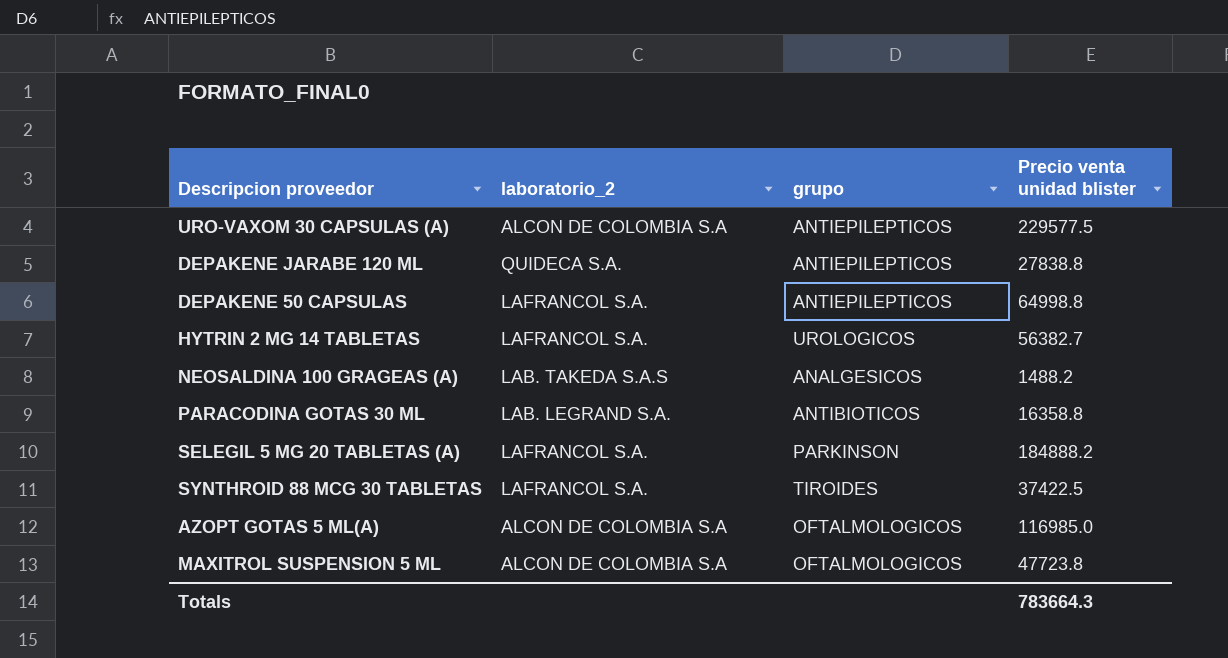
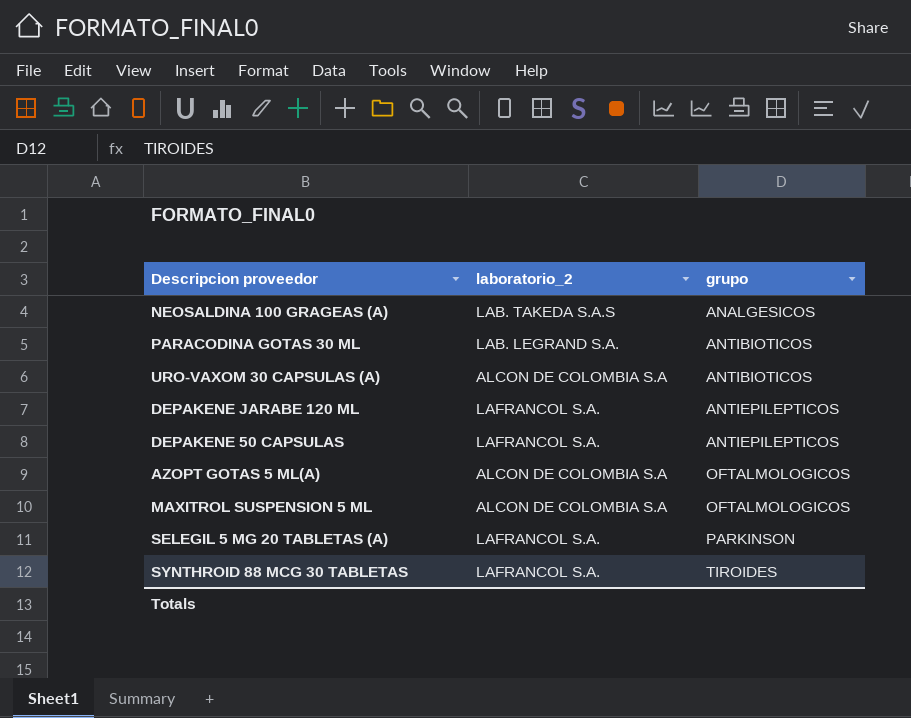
row order: none -> grupo ascending
column Precio venta unidad blister | position: 4 -> none
row HYTRIN 2 MG 14 TABLETAS: LAFRANCOL S.A. | UROLOGICOS | 56382.7 -> none
URO-VAXOM 30 CAPSULAS (A) | grupo: ANTIEPILEPTICOS -> ANTIBIOTICOS
DEPAKENE JARABE 120 ML | laboratorio_2: QUIDECA S.A. -> LAFRANCOL S.A.

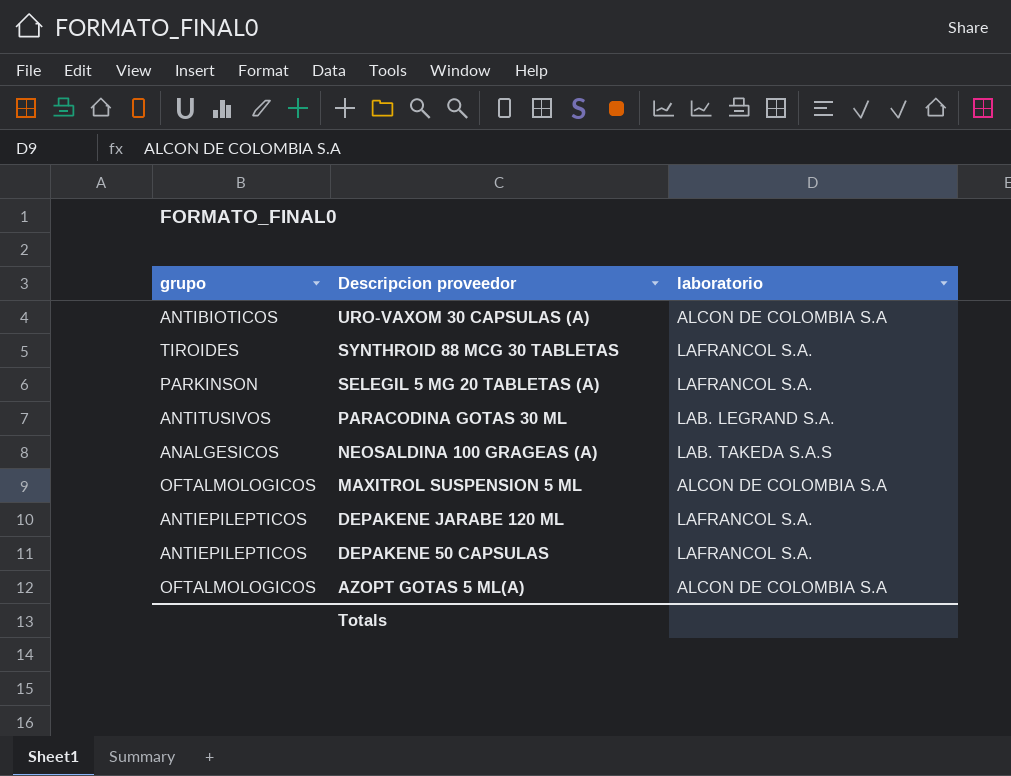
row order: grupo ascending -> Descripcion proveedor descending
column grupo | position: 3 -> 1
column name: laboratorio_2 -> laboratorio
PARACODINA GOTAS 30 ML | grupo: ANTIBIOTICOS -> ANTITUSIVOS

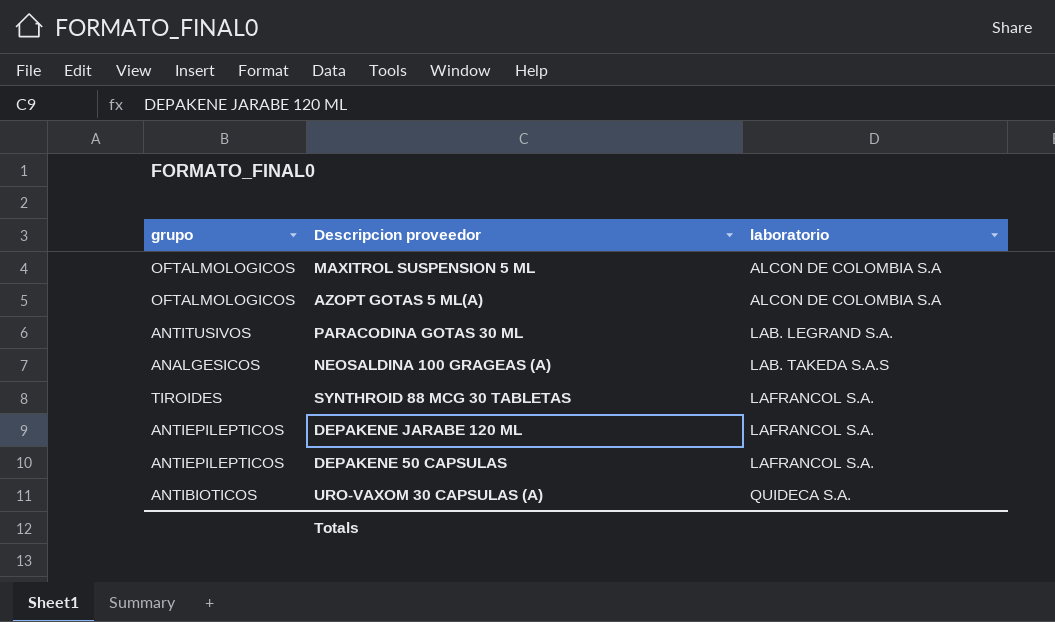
row order: Descripcion proveedor descending -> laboratorio ascending
row SELEGIL 5 MG 20 TABLETAS (A): PARKINSON | LAFRANCOL S.A. -> none
URO-VAXOM 30 CAPSULAS (A) | laboratorio: ALCON DE COLOMBIA S.A -> QUIDECA S.A.

